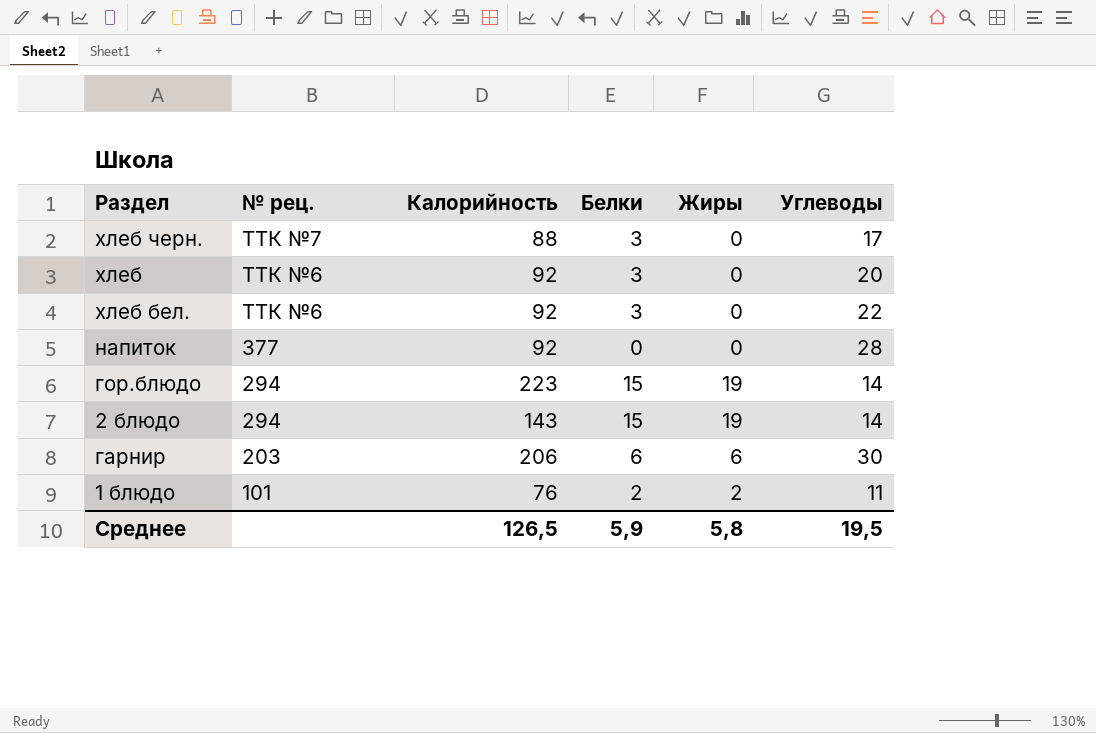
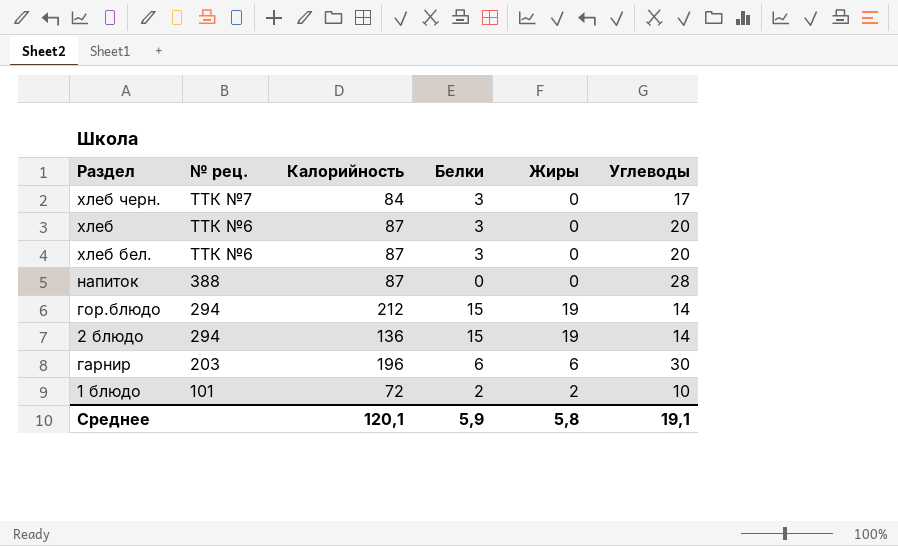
хлеб черн. | Калорийность: 88 -> 84
хлеб | Калорийность: 92 -> 87
хлеб бел. | Калорийность: 92 -> 87
хлеб бел. | Углеводы: 22 -> 20
напиток | № рец.: 377 -> 388
напиток | Калорийность: 92 -> 87
гор.блюдо | Калорийность: 223 -> 212
2 блюдо | Калорийность: 143 -> 136
гарнир | Калорийность: 206 -> 196
1 блюдо | Калорийность: 76 -> 72
1 блюдо | Углеводы: 11 -> 10
Среднее | Калорийность: 126,5 -> 120,1
Среднее | Углеводы: 19,5 -> 19,1

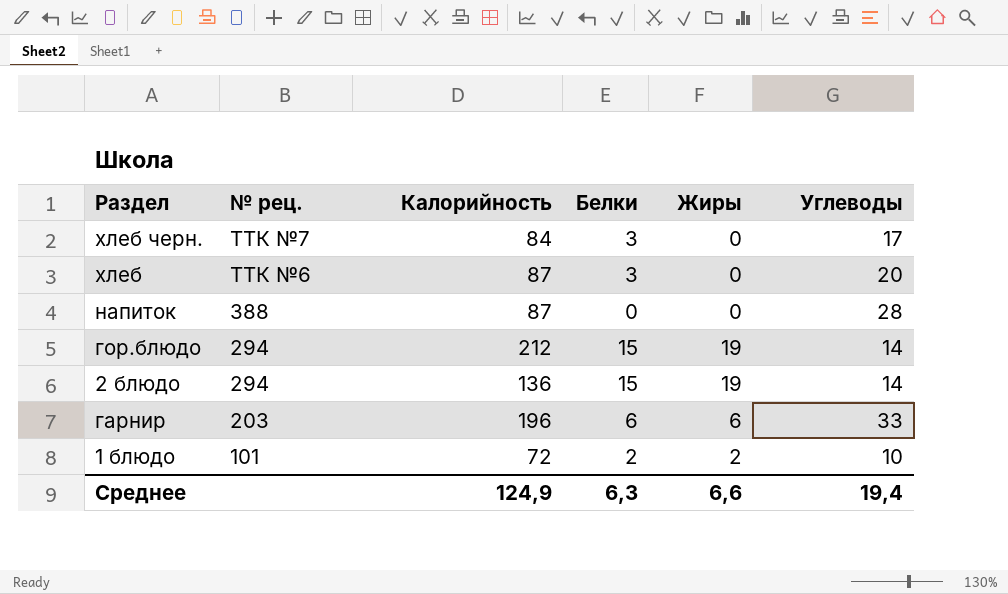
row хлеб бел.: ТТК №6 | 87 | 3 | 0 | 20 -> none
гарнир | Углеводы: 30 -> 33
Среднее | Калорийность: 120,1 -> 124,9
Среднее | Белки: 5,9 -> 6,3
Среднее | Жиры: 5,8 -> 6,6
Среднее | Углеводы: 19,1 -> 19,4

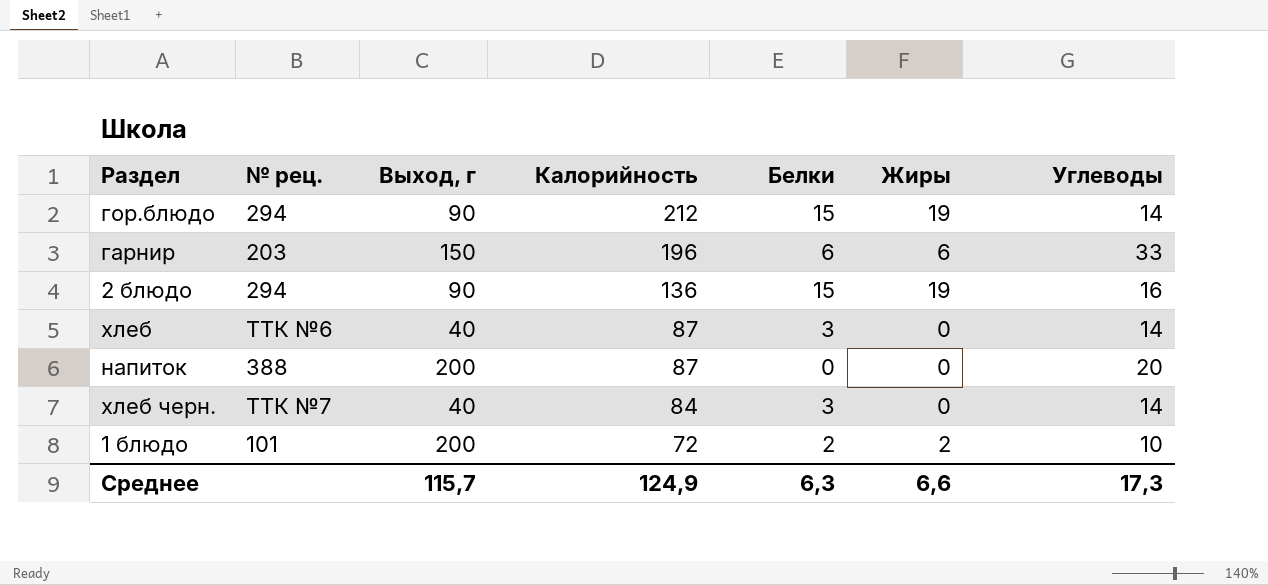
row order: № рец. descending -> Калорийность descending
column Выход, г | position: none -> 3
2 блюдо | Углеводы: 14 -> 16
хлеб | Углеводы: 20 -> 14
напиток | Углеводы: 28 -> 20
хлеб черн. | Углеводы: 17 -> 14
Среднее | Углеводы: 19,4 -> 17,3

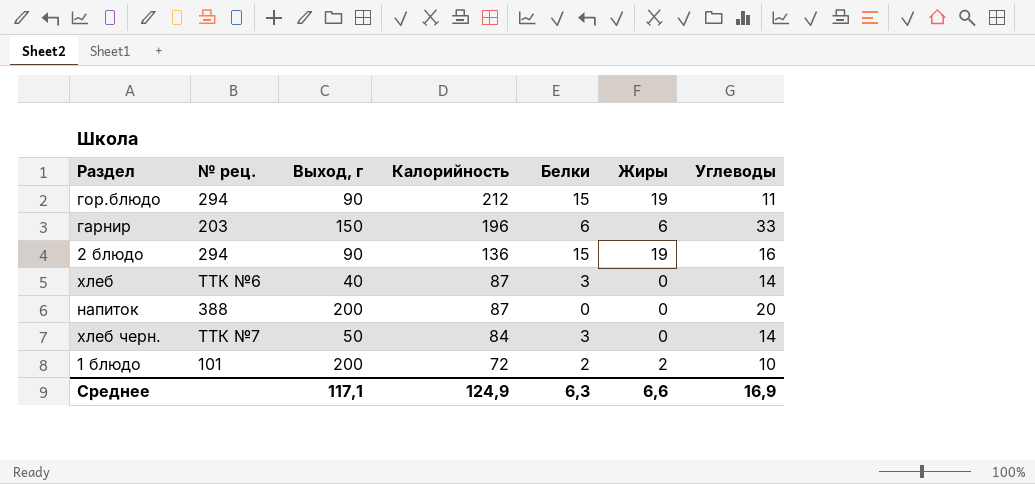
гор.блюдо | Углеводы: 14 -> 11
хлеб черн. | Выход, г: 40 -> 50
Среднее | Выход, г: 115,7 -> 117,1
Среднее | Углеводы: 17,3 -> 16,9

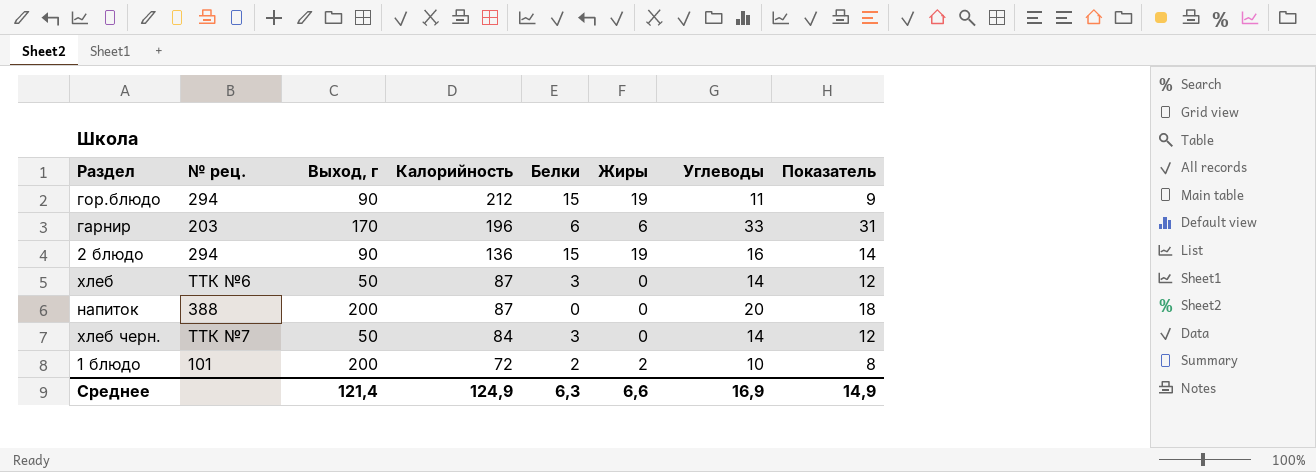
column Показатель | formula: none -> [Углеводы] - 2
гарнир | Выход, г: 150 -> 170
хлеб | Выход, г: 40 -> 50
Среднее | Выход, г: 117,1 -> 121,4

